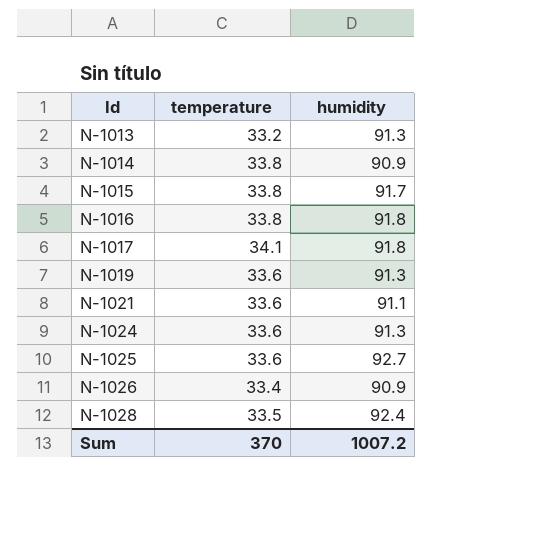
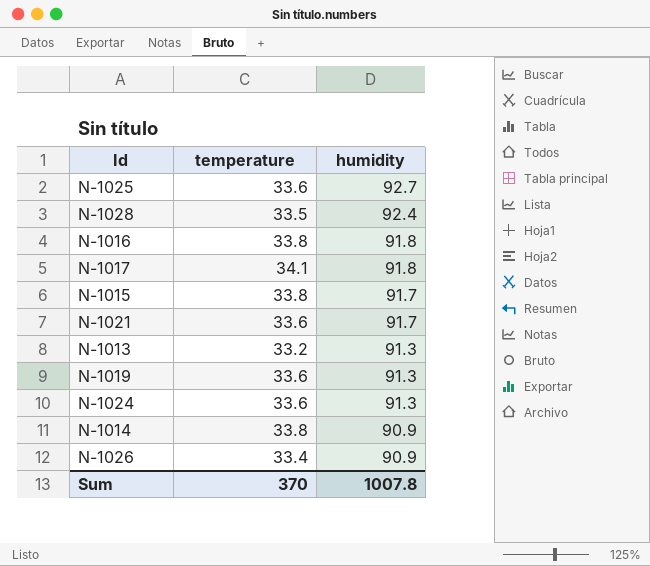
row order: Id ascending -> humidity descending
N-1021 | humidity: 91.1 -> 91.7
Sum | humidity: 1007.2 -> 1007.8

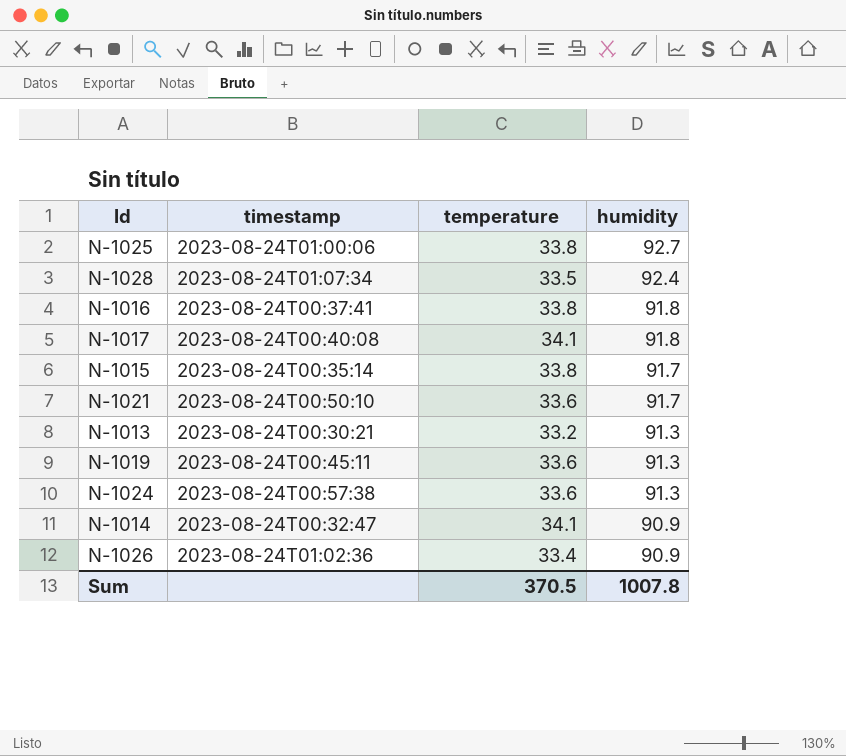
column timestamp | position: none -> 2
N-1025 | temperature: 33.6 -> 33.8
N-1014 | temperature: 33.8 -> 34.1
Sum | temperature: 370 -> 370.5

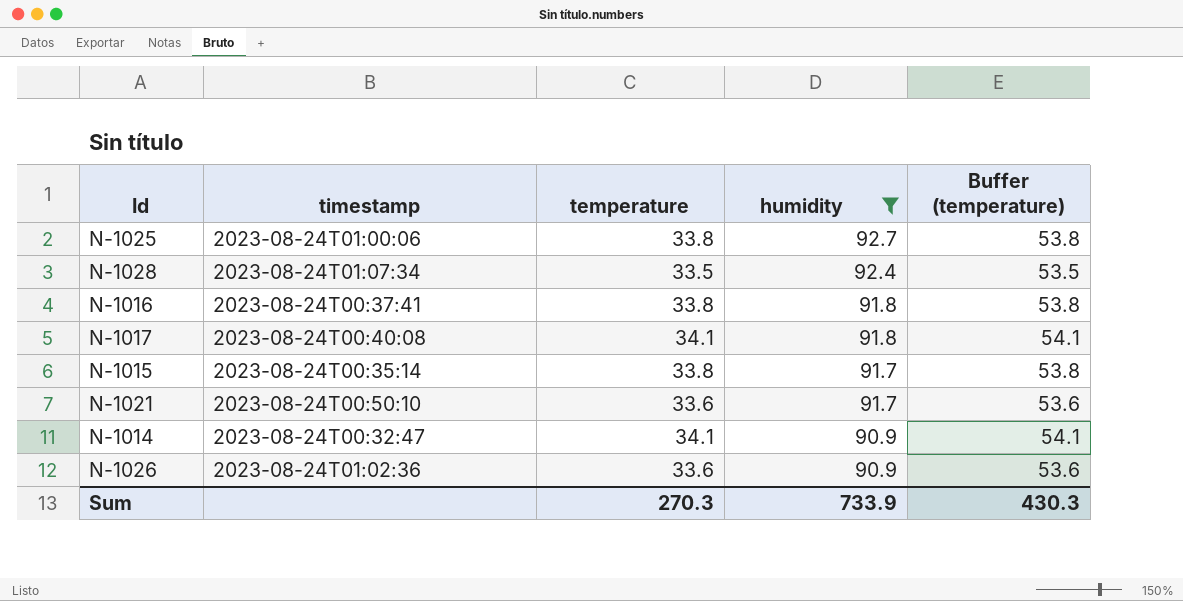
filter: none -> humidity != 91.3
column Buffer (temperature) | formula: none -> [temperature] + 20
N-1026 | temperature: 33.4 -> 33.6
Sum | temperature: 370.5 -> 270.3
Sum | humidity: 1007.8 -> 733.9

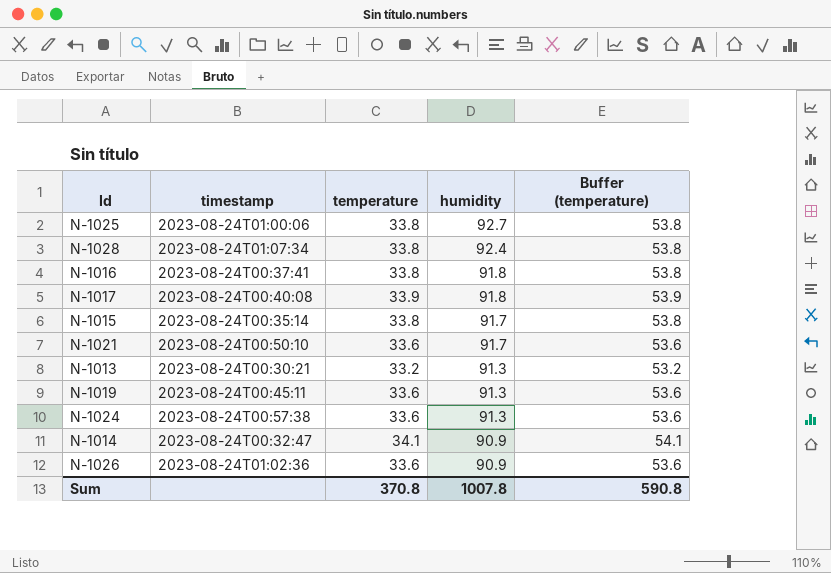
filter: humidity != 91.3 -> none
N-1028 | temperature: 33.5 -> 33.8
N-1028 | Buffer (temperature): 53.5 -> 53.8
N-1017 | temperature: 34.1 -> 33.9
N-1017 | Buffer (temperature): 54.1 -> 53.9
Sum | temperature: 270.3 -> 370.8
Sum | humidity: 733.9 -> 1007.8
Sum | Buffer (temperature): 430.3 -> 590.8

